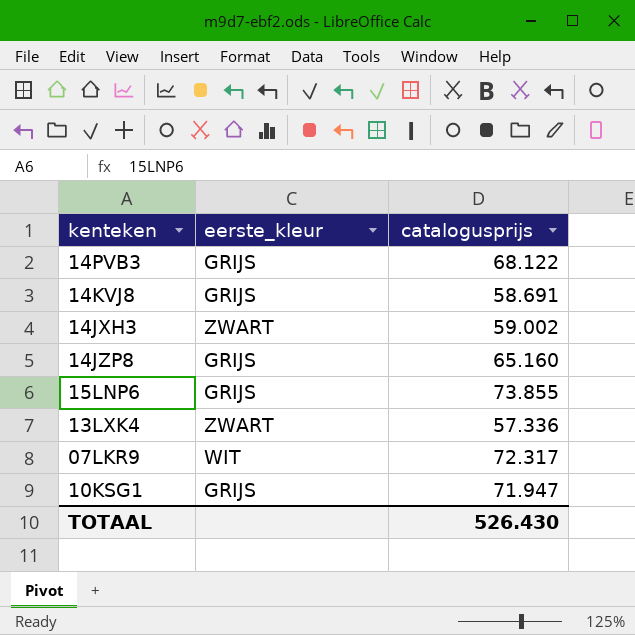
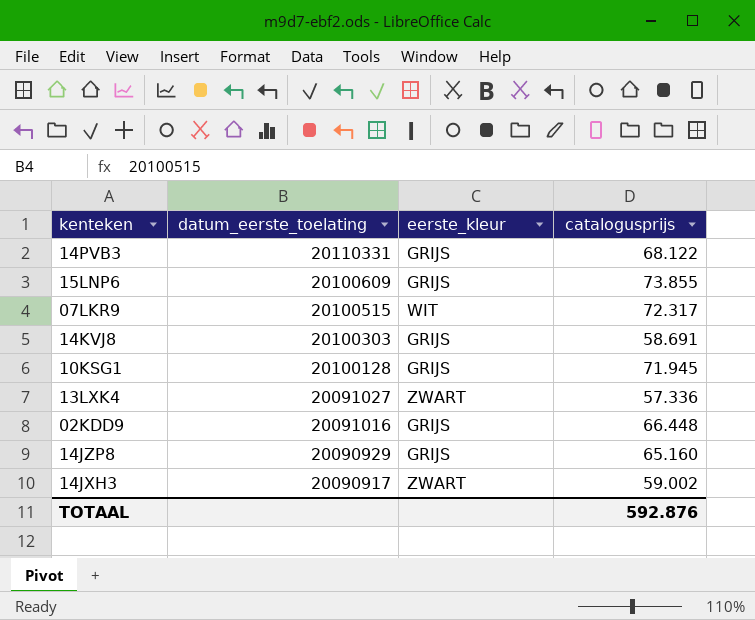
row order: none -> datum_eerste_toelating descending
column datum_eerste_toelating | position: none -> 2
10KSG1 | catalogusprijs: 71.947 -> 71.945
row 02KDD9: none -> 20091016 | GRIJS | 66.448
TOTAAL | catalogusprijs: 526.430 -> 592.876

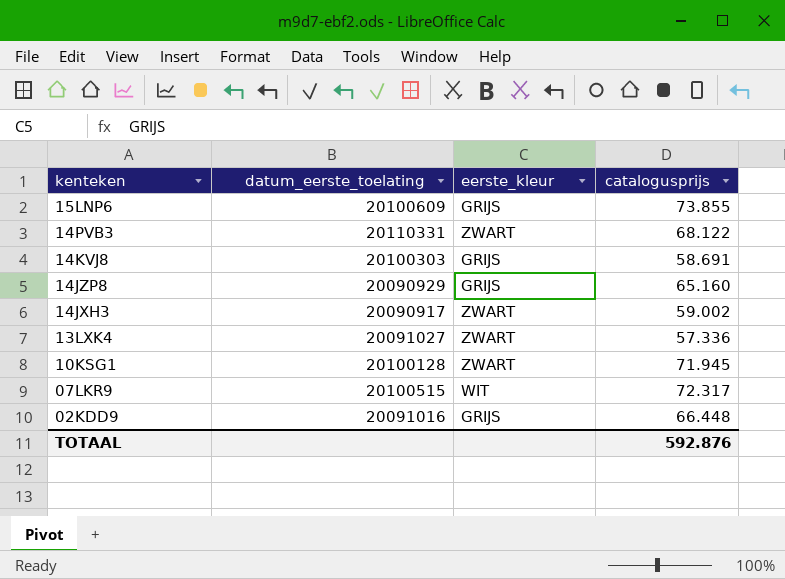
row order: datum_eerste_toelating descending -> kenteken descending
14PVB3 | eerste_kleur: GRIJS -> ZWART
10KSG1 | eerste_kleur: GRIJS -> ZWART

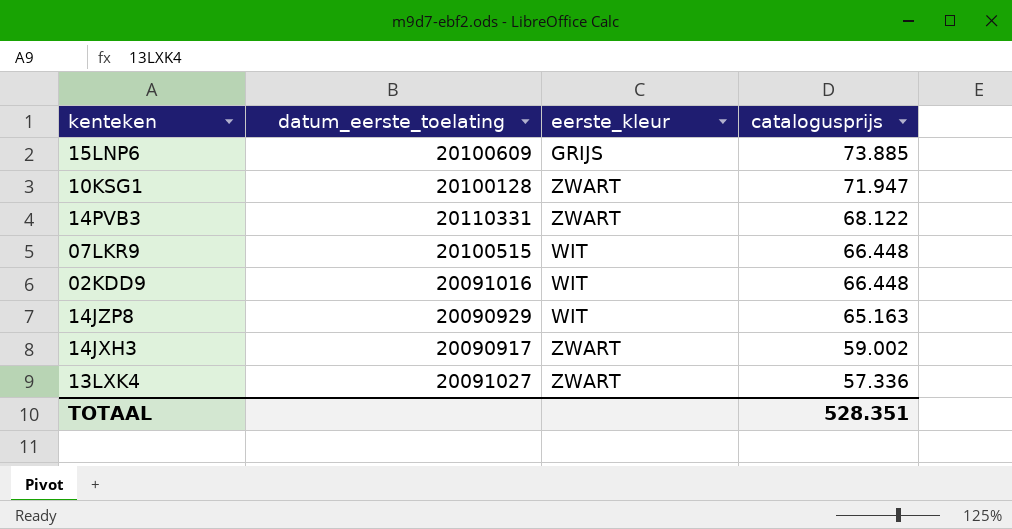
row order: kenteken descending -> catalogusprijs descending
row 14KVJ8: 20100303 | GRIJS | 58.691 -> none
15LNP6 | catalogusprijs: 73.855 -> 73.885
10KSG1 | catalogusprijs: 71.945 -> 71.947
07LKR9 | catalogusprijs: 72.317 -> 66.448
02KDD9 | eerste_kleur: GRIJS -> WIT
14JZP8 | eerste_kleur: GRIJS -> WIT
14JZP8 | catalogusprijs: 65.160 -> 65.163
TOTAAL | catalogusprijs: 592.876 -> 528.351

